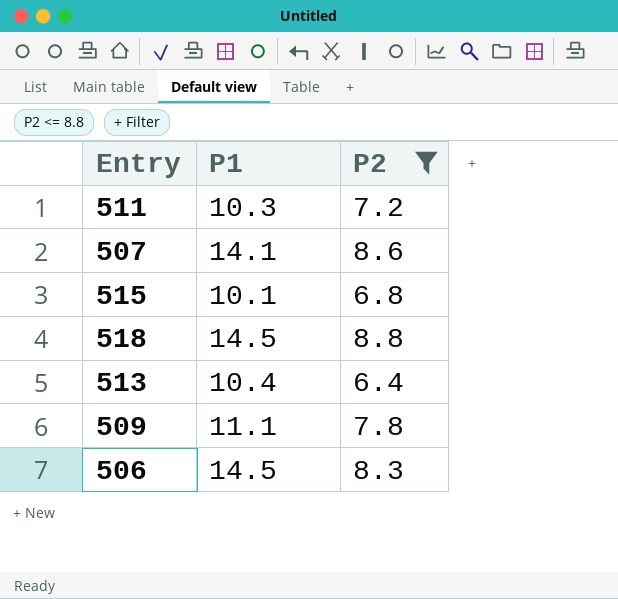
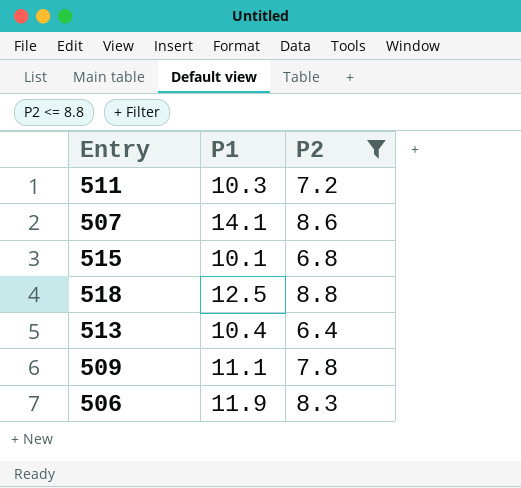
518 | P1: 14.5 -> 12.5
506 | P1: 14.5 -> 11.9

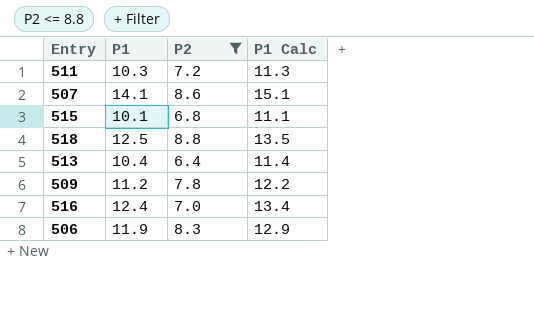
column P1 Calc | formula: none -> [P1] + 1
509 | P1: 11.1 -> 11.2
row 516: none -> 12.4 | 7.0 | 13.4

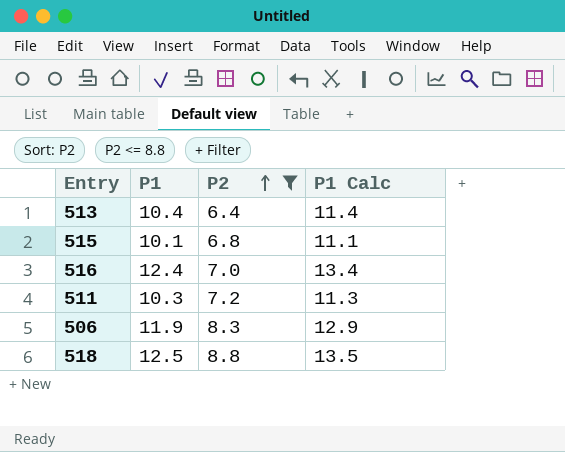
row order: none -> P2 ascending
row 507: 14.1 | 8.6 | 15.1 -> none
row 509: 11.2 | 7.8 | 12.2 -> none

